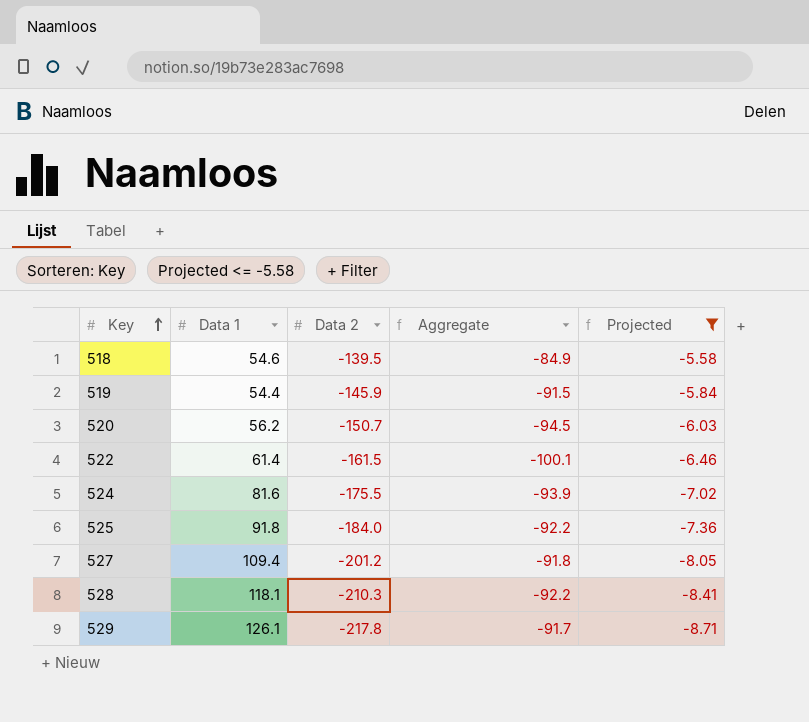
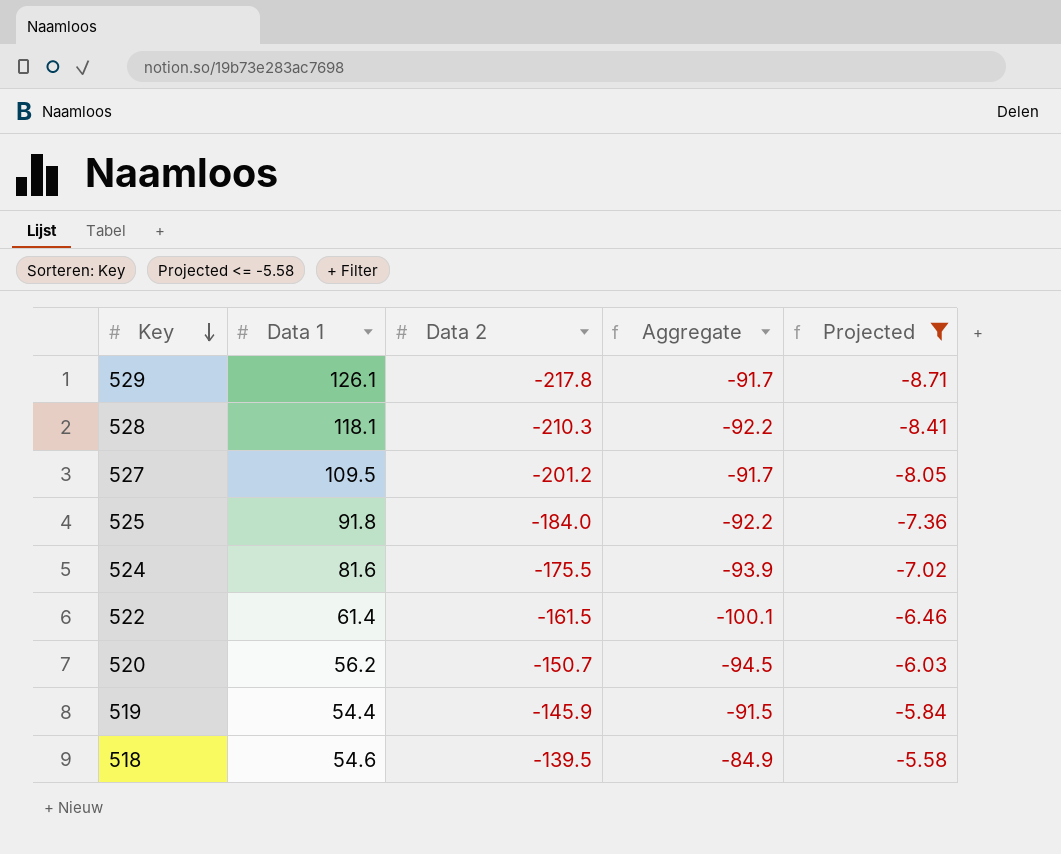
row order: Key ascending -> Key descending
527 | Data 1: 109.4 -> 109.5
527 | Aggregate: -91.8 -> -91.7

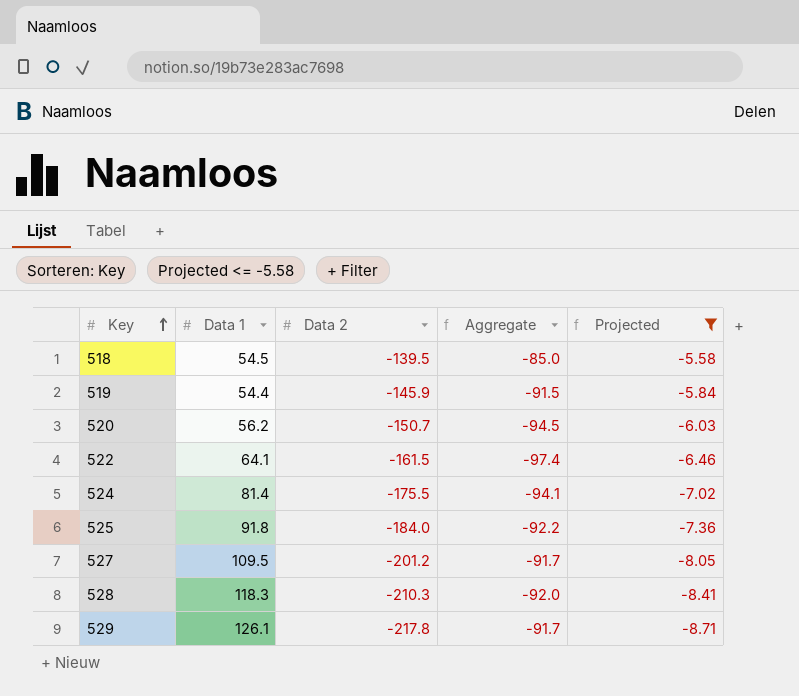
row order: Key descending -> Key ascending
518 | Data 1: 54.6 -> 54.5
518 | Aggregate: -84.9 -> -85.0
522 | Data 1: 61.4 -> 64.1
522 | Aggregate: -100.1 -> -97.4
524 | Data 1: 81.6 -> 81.4
524 | Aggregate: -93.9 -> -94.1
528 | Data 1: 118.1 -> 118.3
528 | Aggregate: -92.2 -> -92.0

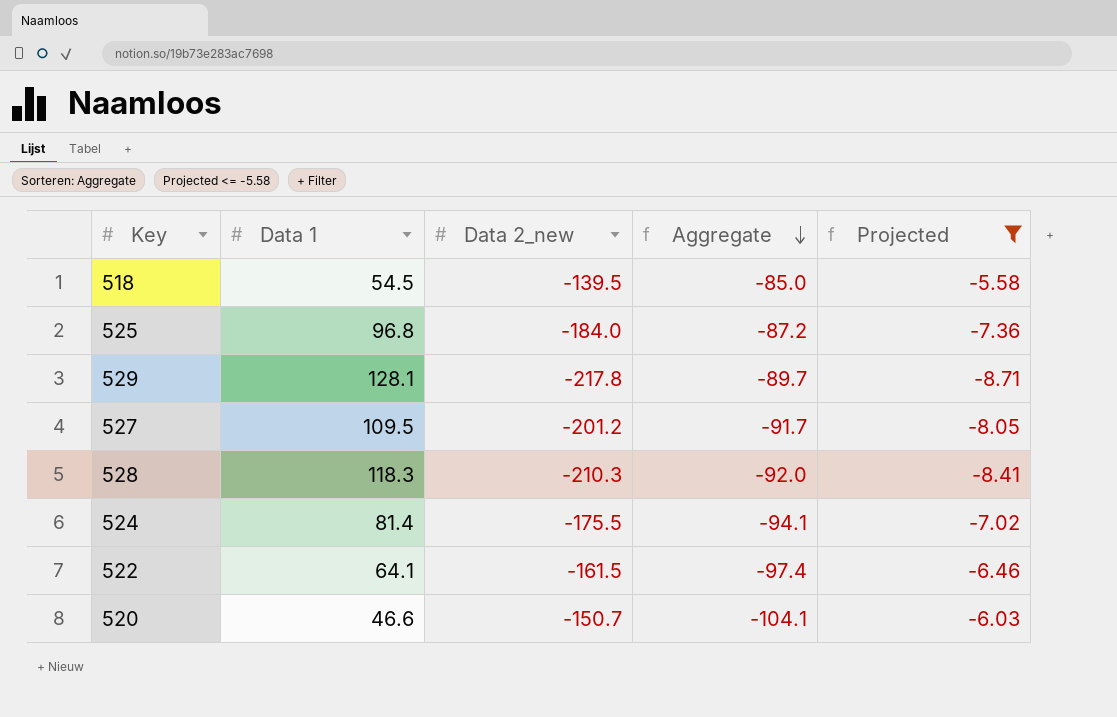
row order: Key ascending -> Aggregate descending
column name: Data 2 -> Data 2_new
row 519: 54.4 | -145.9 | -91.5 | -5.84 -> none
525 | Data 1: 91.8 -> 96.8
525 | Aggregate: -92.2 -> -87.2
529 | Data 1: 126.1 -> 128.1
529 | Aggregate: -91.7 -> -89.7
520 | Data 1: 56.2 -> 46.6
520 | Aggregate: -94.5 -> -104.1

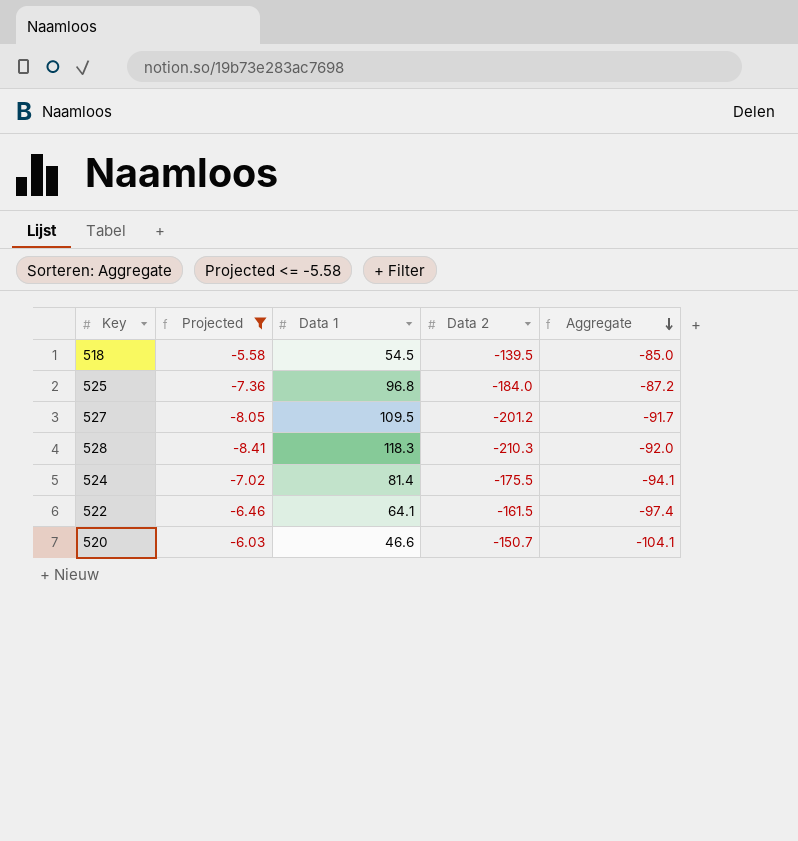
column Projected | position: 5 -> 2
column name: Data 2_new -> Data 2
row 529: 128.1 | -217.8 | -89.7 | -8.71 -> none

